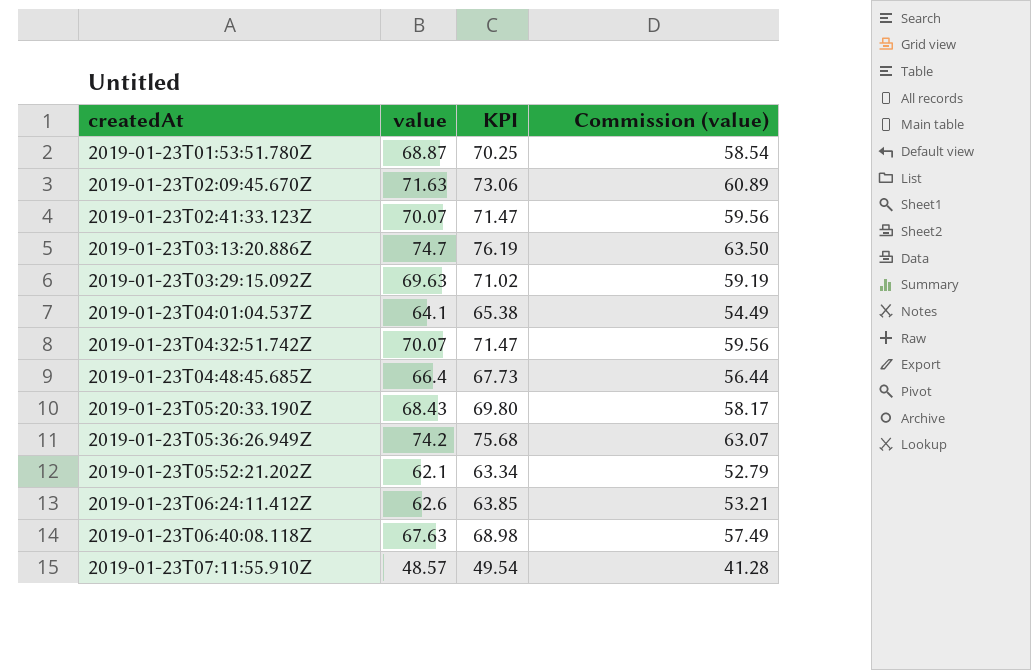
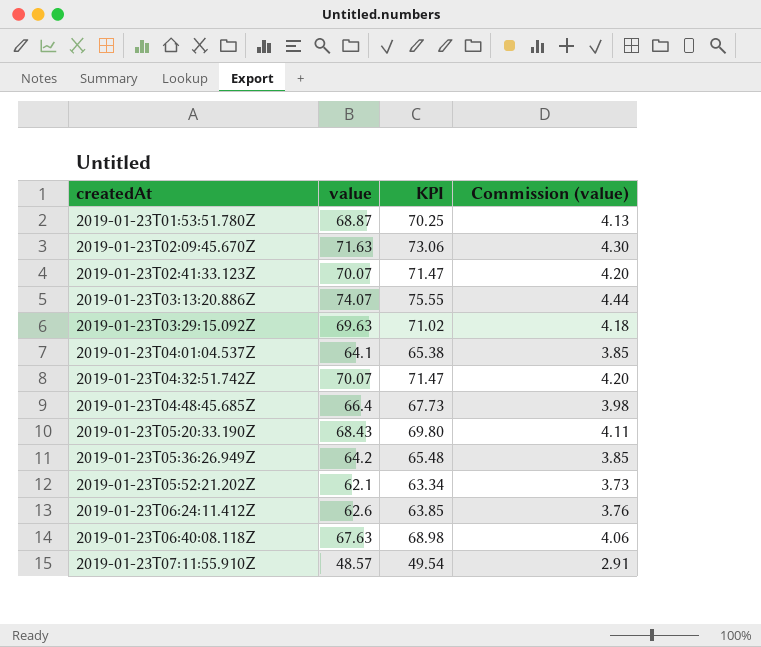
column Commission (value) | formula: [value] * 0.85 -> [value] * 0.06
2019-01-23T03:13:20.886Z | value: 74.7 -> 74.07
2019-01-23T03:13:20.886Z | KPI: 76.19 -> 75.55
2019-01-23T05:36:26.949Z | value: 74.2 -> 64.2
2019-01-23T05:36:26.949Z | KPI: 75.68 -> 65.48

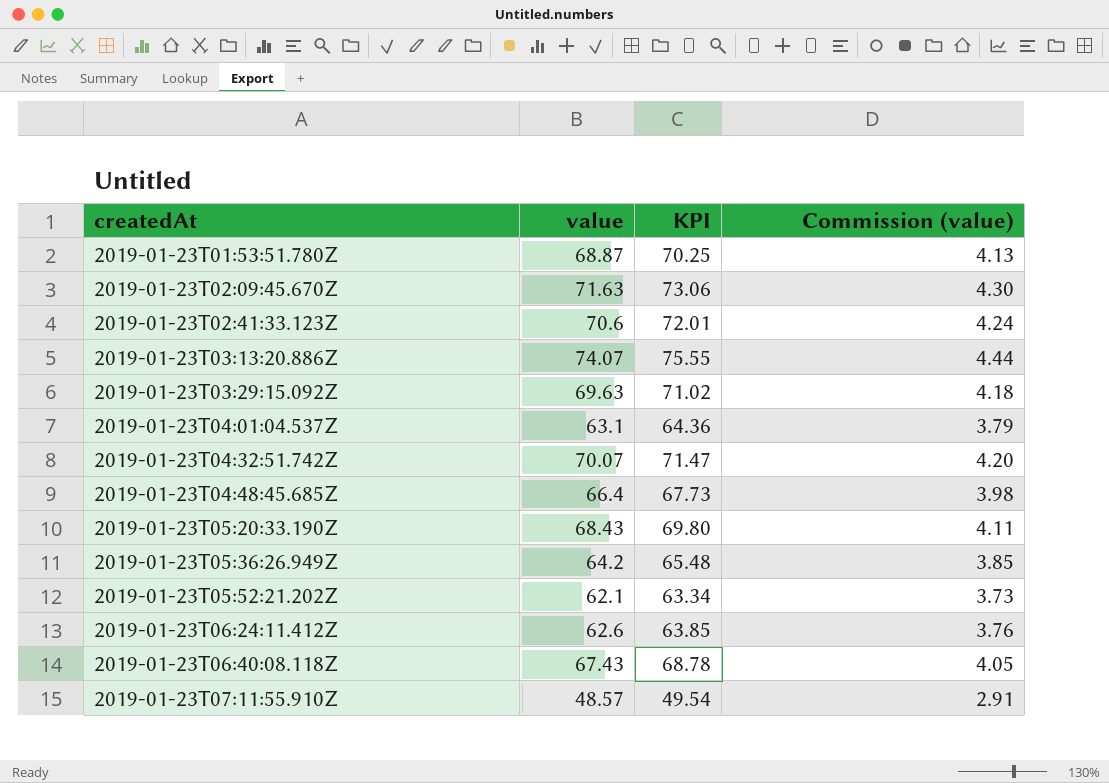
2019-01-23T02:41:33.123Z | value: 70.07 -> 70.6
2019-01-23T02:41:33.123Z | KPI: 71.47 -> 72.01
2019-01-23T02:41:33.123Z | Commission (value): 4.20 -> 4.24
2019-01-23T04:01:04.537Z | value: 64.1 -> 63.1
2019-01-23T04:01:04.537Z | KPI: 65.38 -> 64.36
2019-01-23T04:01:04.537Z | Commission (value): 3.85 -> 3.79
2019-01-23T06:40:08.118Z | value: 67.63 -> 67.43
2019-01-23T06:40:08.118Z | KPI: 68.98 -> 68.78
2019-01-23T06:40:08.118Z | Commission (value): 4.06 -> 4.05

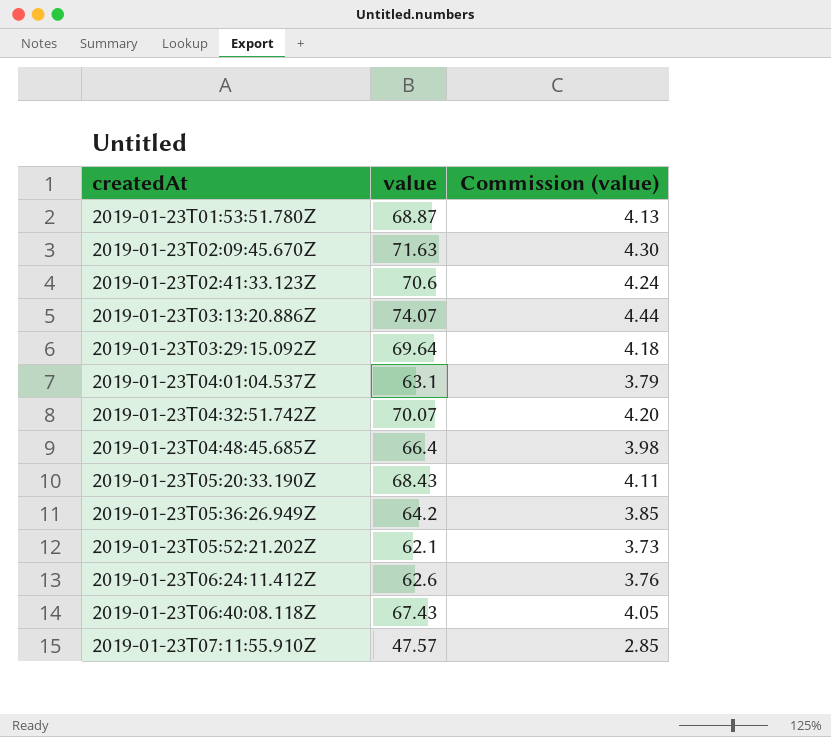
column KPI | formula: [value] * 1.02 -> none
2019-01-23T03:29:15.092Z | value: 69.63 -> 69.64
2019-01-23T07:11:55.910Z | value: 48.57 -> 47.57
2019-01-23T07:11:55.910Z | Commission (value): 2.91 -> 2.85

